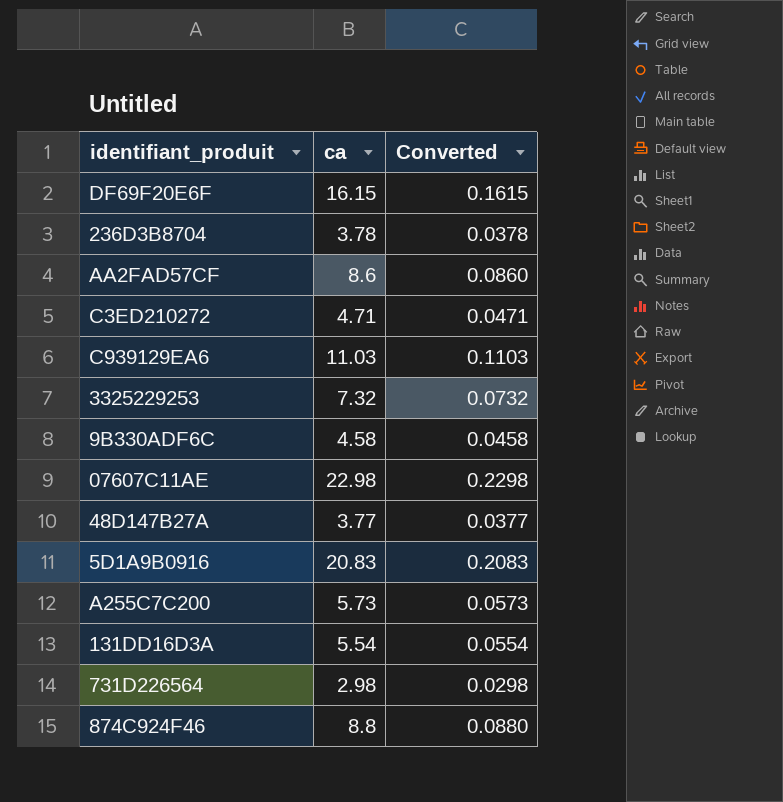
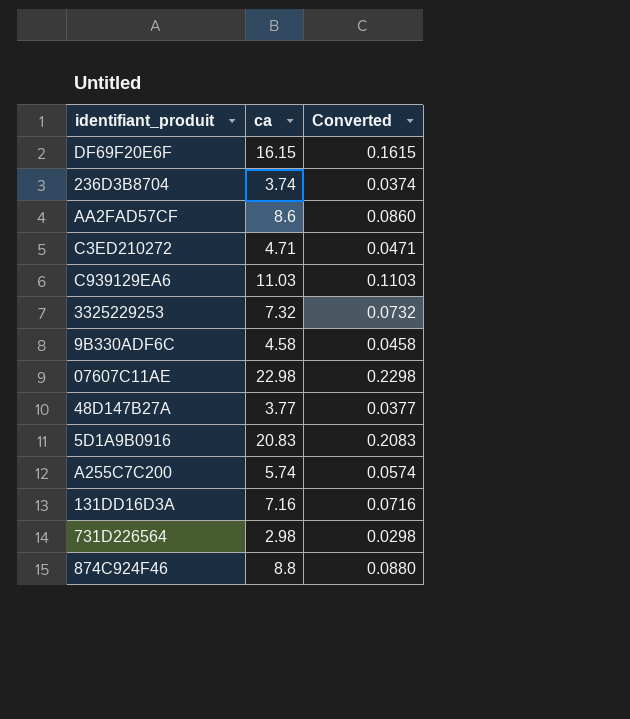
236D3B8704 | ca: 3.78 -> 3.74
236D3B8704 | Converted: 0.0378 -> 0.0374
A255C7C200 | ca: 5.73 -> 5.74
A255C7C200 | Converted: 0.0573 -> 0.0574
131DD16D3A | ca: 5.54 -> 7.16
131DD16D3A | Converted: 0.0554 -> 0.0716

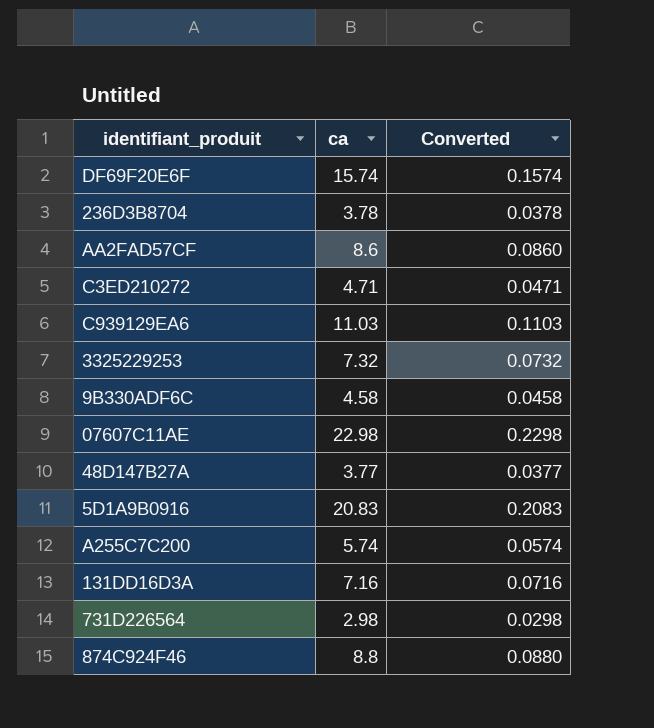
DF69F20E6F | ca: 16.15 -> 15.74
DF69F20E6F | Converted: 0.1615 -> 0.1574
236D3B8704 | ca: 3.74 -> 3.78
236D3B8704 | Converted: 0.0374 -> 0.0378

